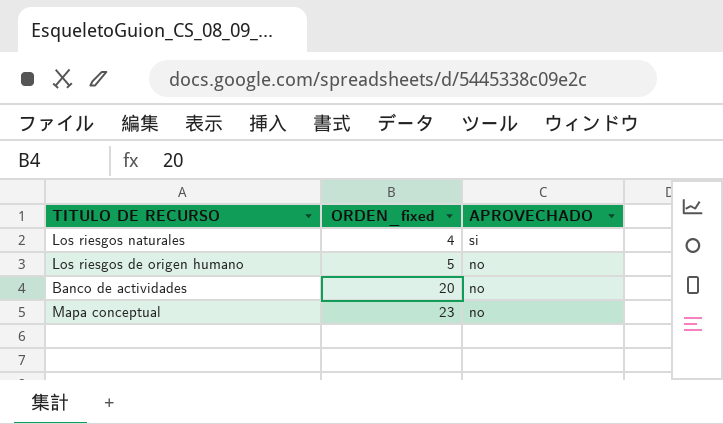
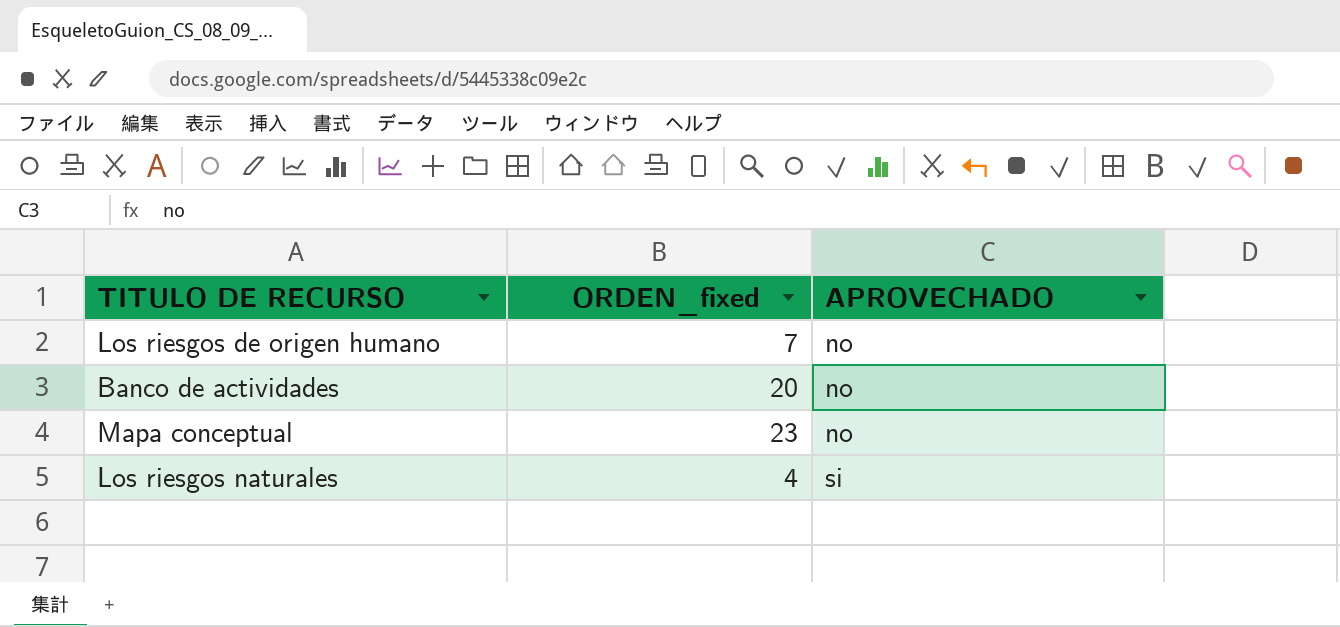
row order: ORDEN_fixed ascending -> APROVECHADO ascending
Los riesgos de origen humano | ORDEN_fixed: 5 -> 7

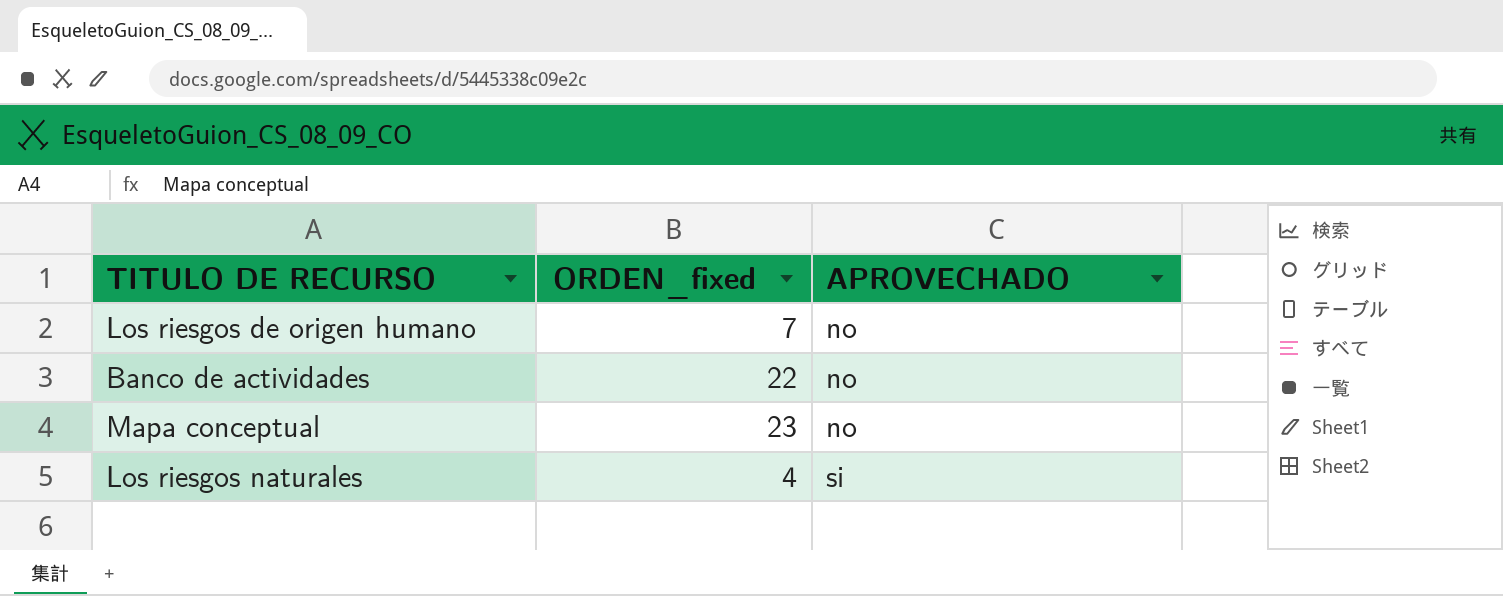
Banco de actividades | ORDEN_fixed: 20 -> 22

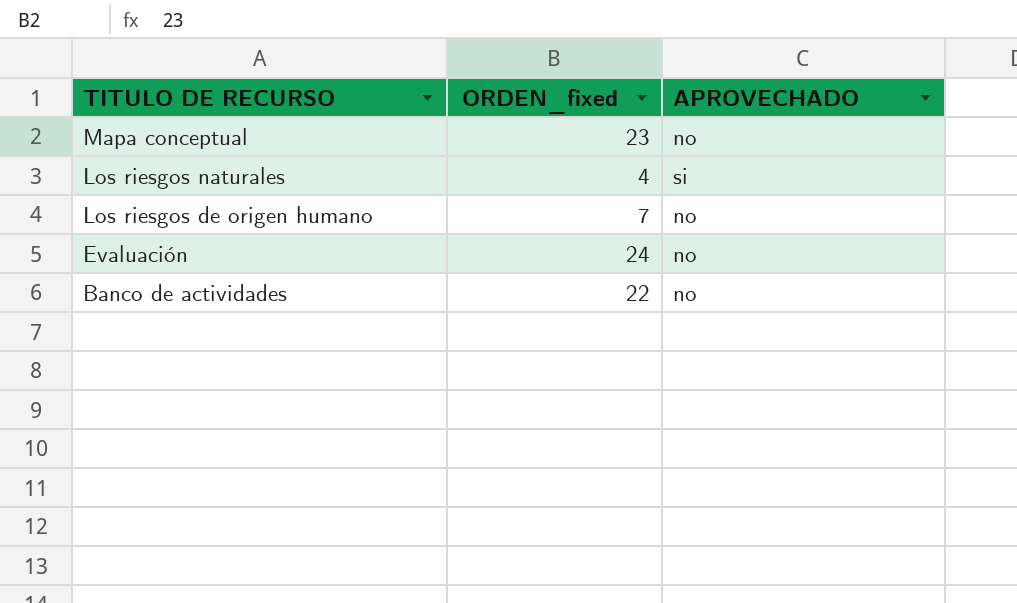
row order: APROVECHADO ascending -> TITULO DE RECURSO descending
row Evaluación: none -> 24 | no

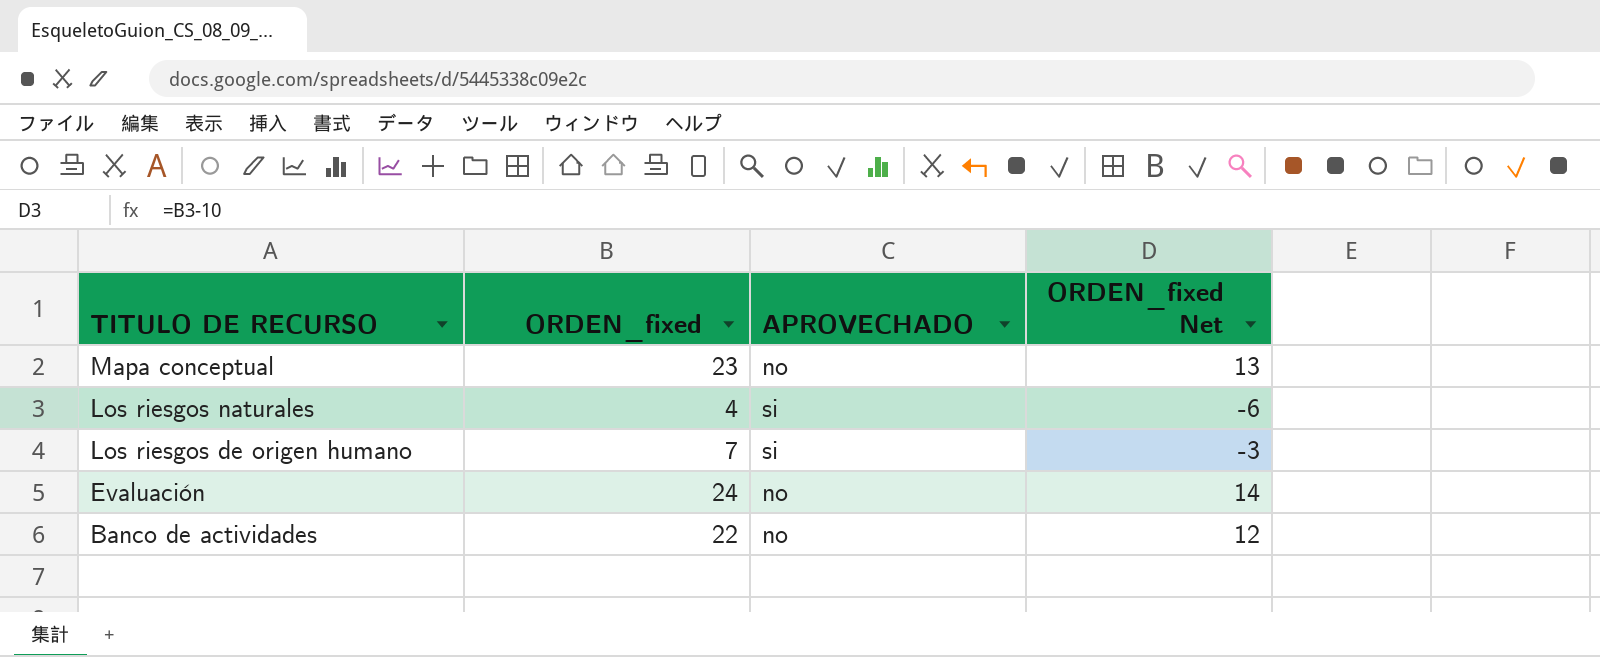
column ORDEN_fixed Net | formula: none -> [ORDEN_fixed] - 10
Los riesgos de origen humano | APROVECHADO: no -> si

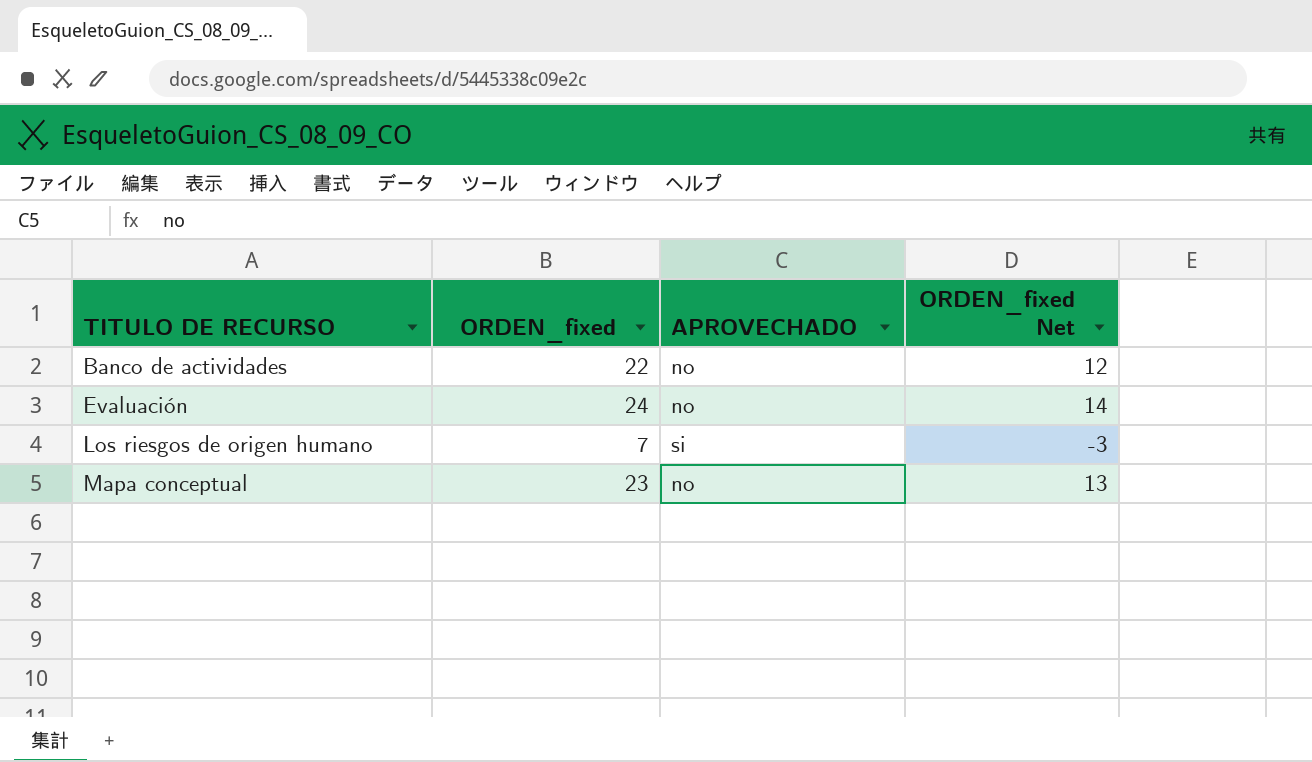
row order: TITULO DE RECURSO descending -> TITULO DE RECURSO ascending
row Los riesgos naturales: 4 | si | -6 -> none

